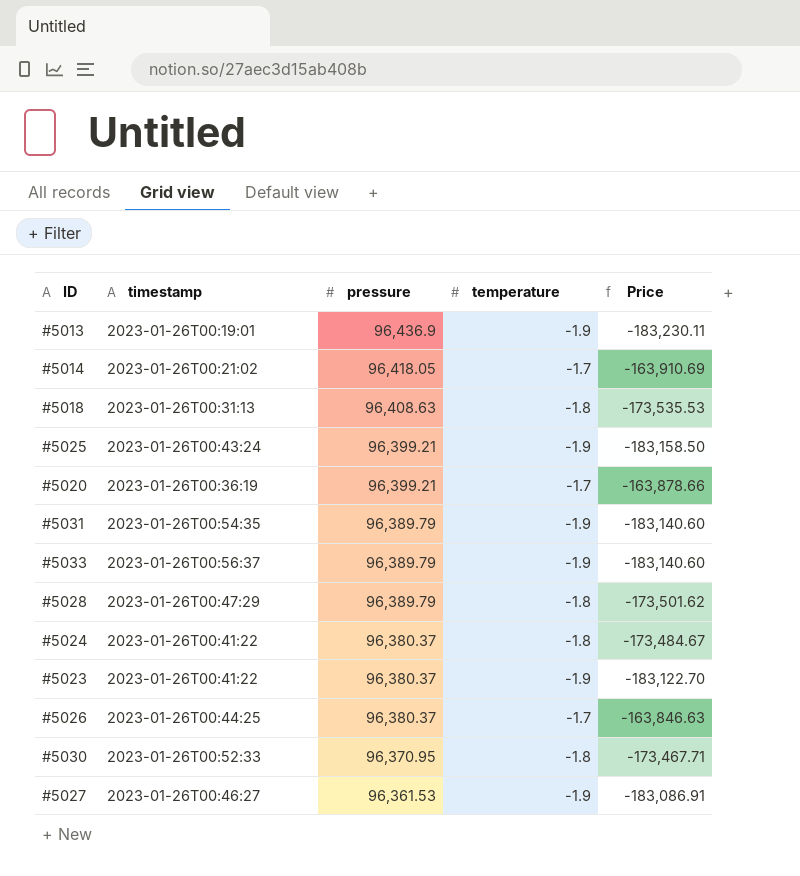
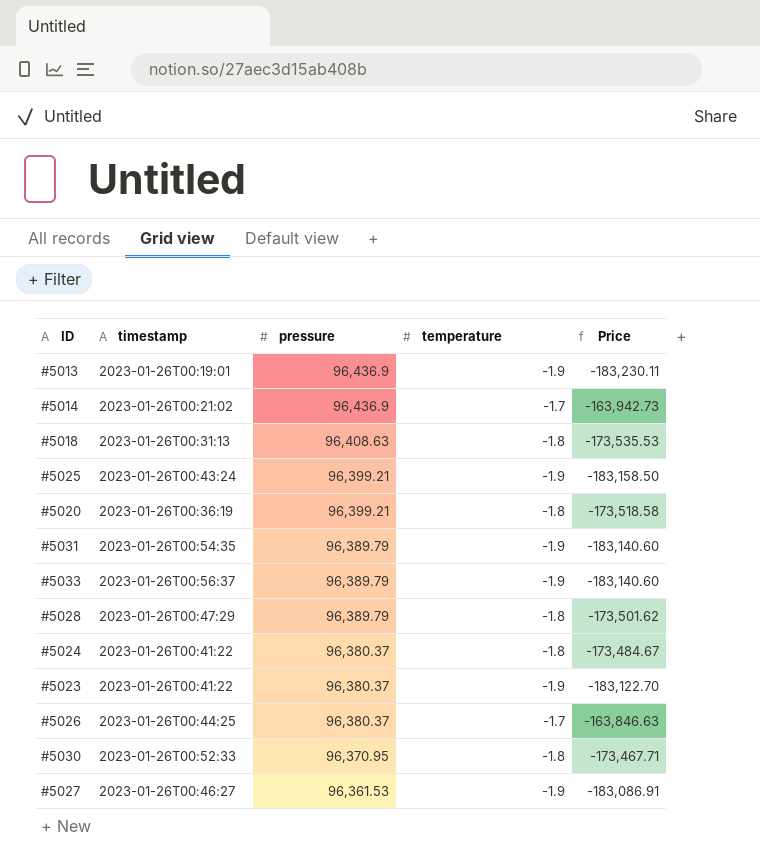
#5014 | pressure: 96,418.05 -> 96,436.9
#5014 | Price: -163,910.69 -> -163,942.73
#5020 | temperature: -1.7 -> -1.8
#5020 | Price: -163,878.66 -> -173,518.58

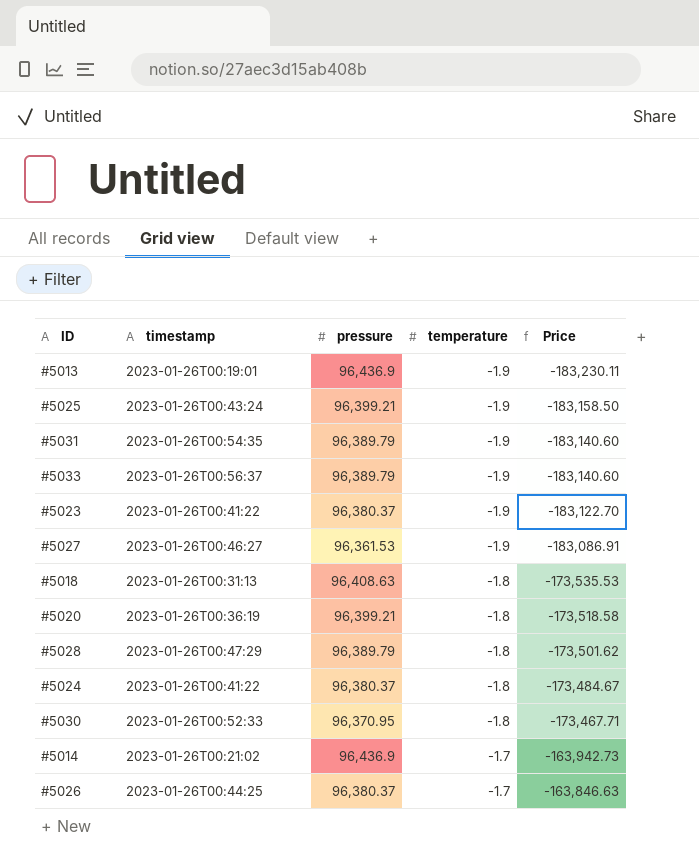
row order: pressure descending -> temperature ascending

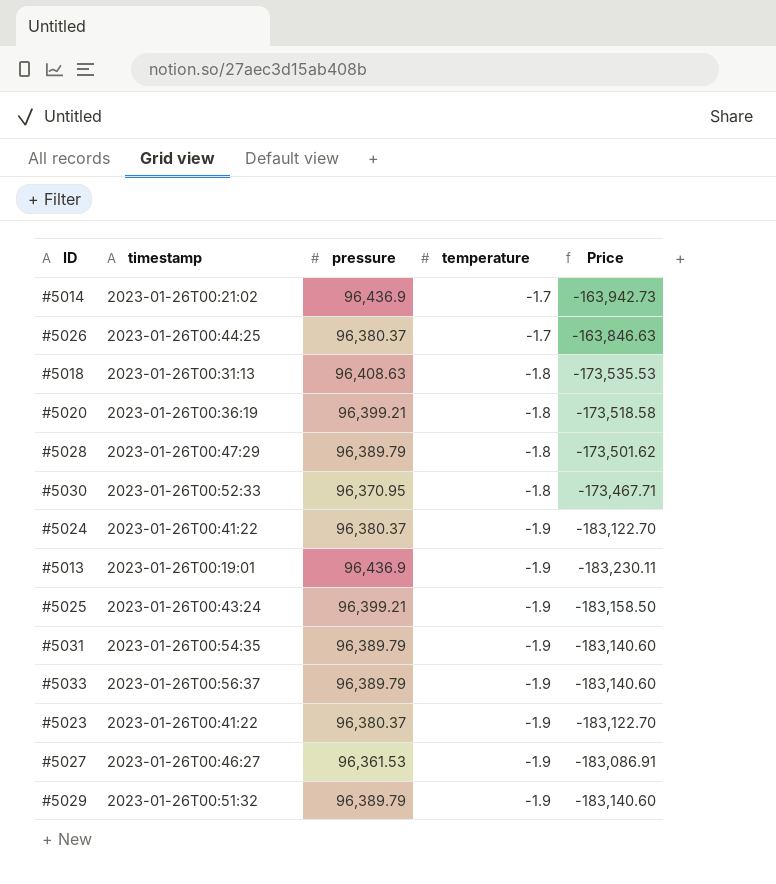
row order: temperature ascending -> temperature descending
#5024 | temperature: -1.8 -> -1.9
#5024 | Price: -173,484.67 -> -183,122.70
row #5029: none -> 2023-01-26T00:51:32 | 96,389.79 | -1.9 | -183,140.60

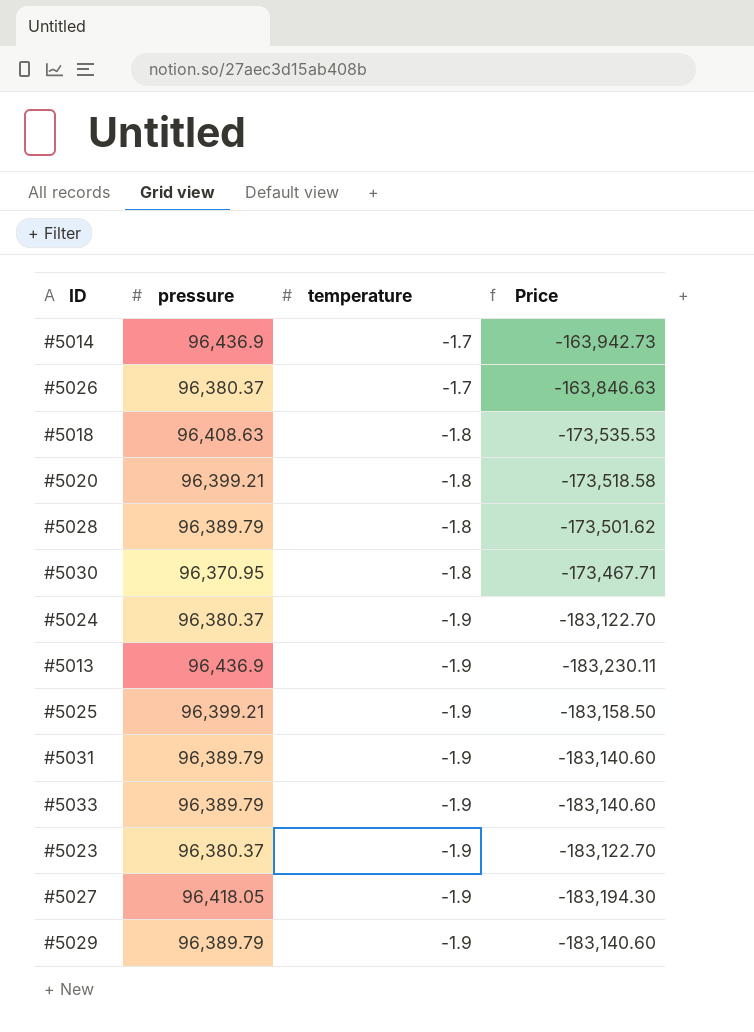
column timestamp | position: 2 -> none
#5027 | pressure: 96,361.53 -> 96,418.05
#5027 | Price: -183,086.91 -> -183,194.30

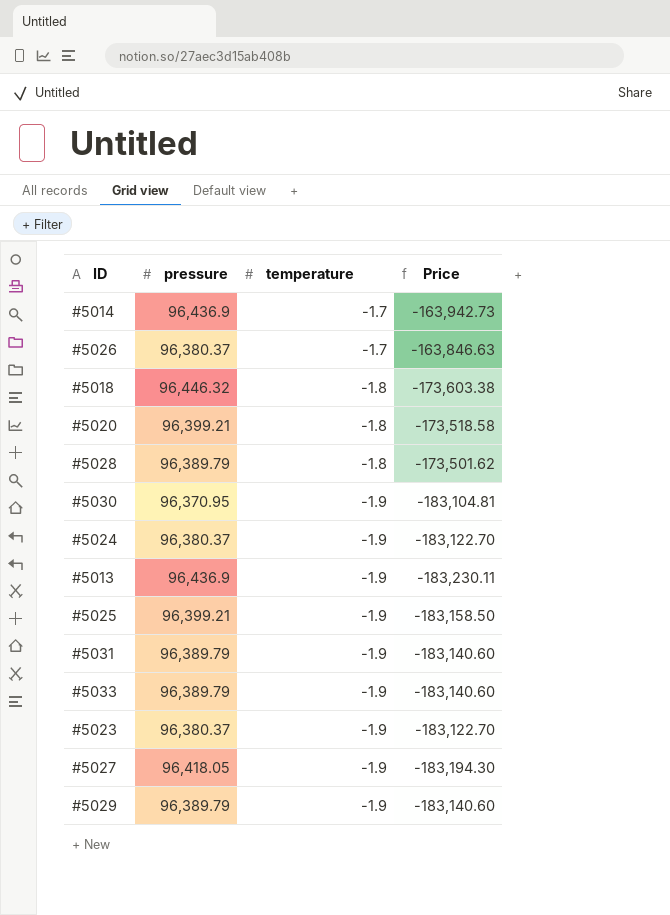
#5018 | pressure: 96,408.63 -> 96,446.32
#5018 | Price: -173,535.53 -> -173,603.38
#5030 | temperature: -1.8 -> -1.9
#5030 | Price: -173,467.71 -> -183,104.81

